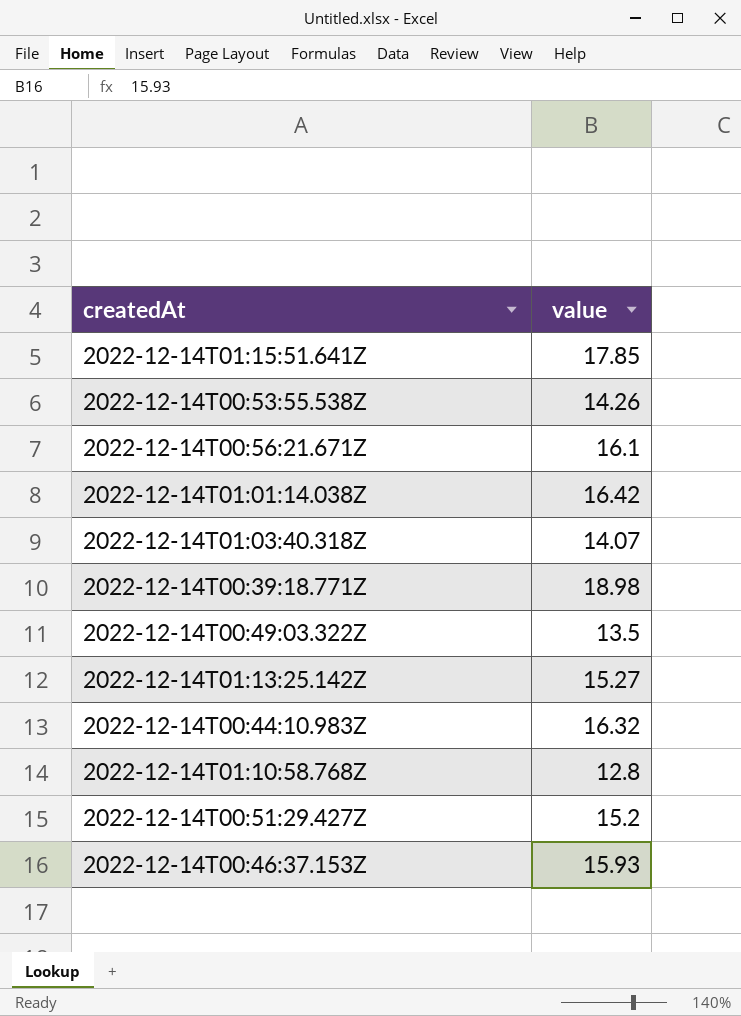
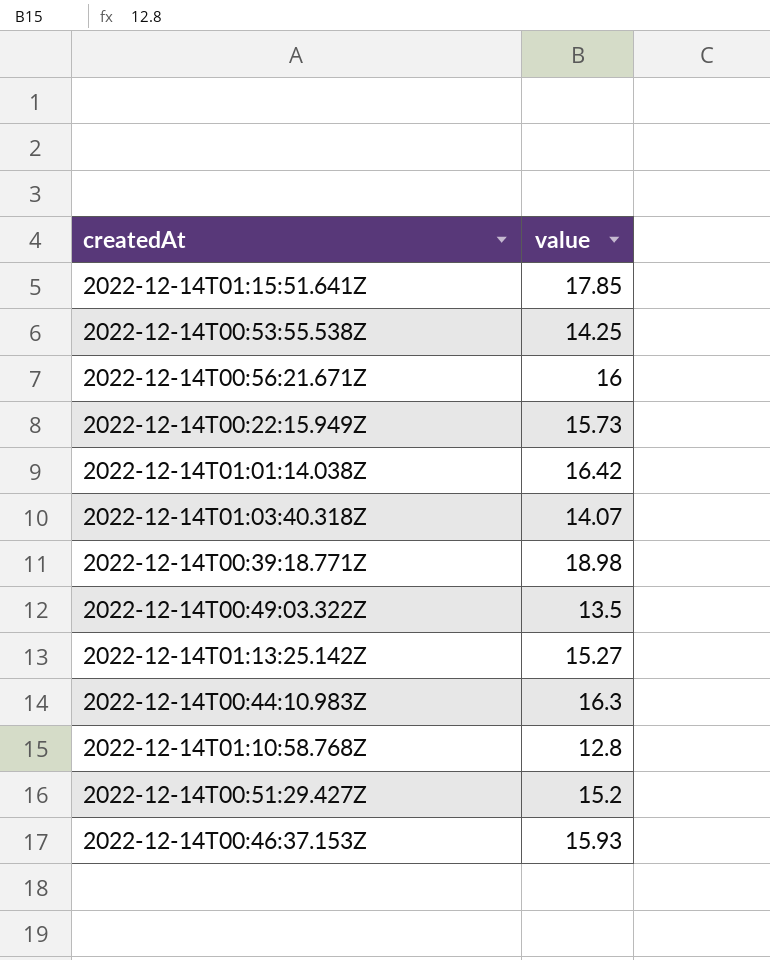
2022-12-14T00:53:55.538Z | value: 14.26 -> 14.25
2022-12-14T00:56:21.671Z | value: 16.1 -> 16
row 2022-12-14T00:22:15.949Z: none -> 15.73
2022-12-14T00:44:10.983Z | value: 16.32 -> 16.3

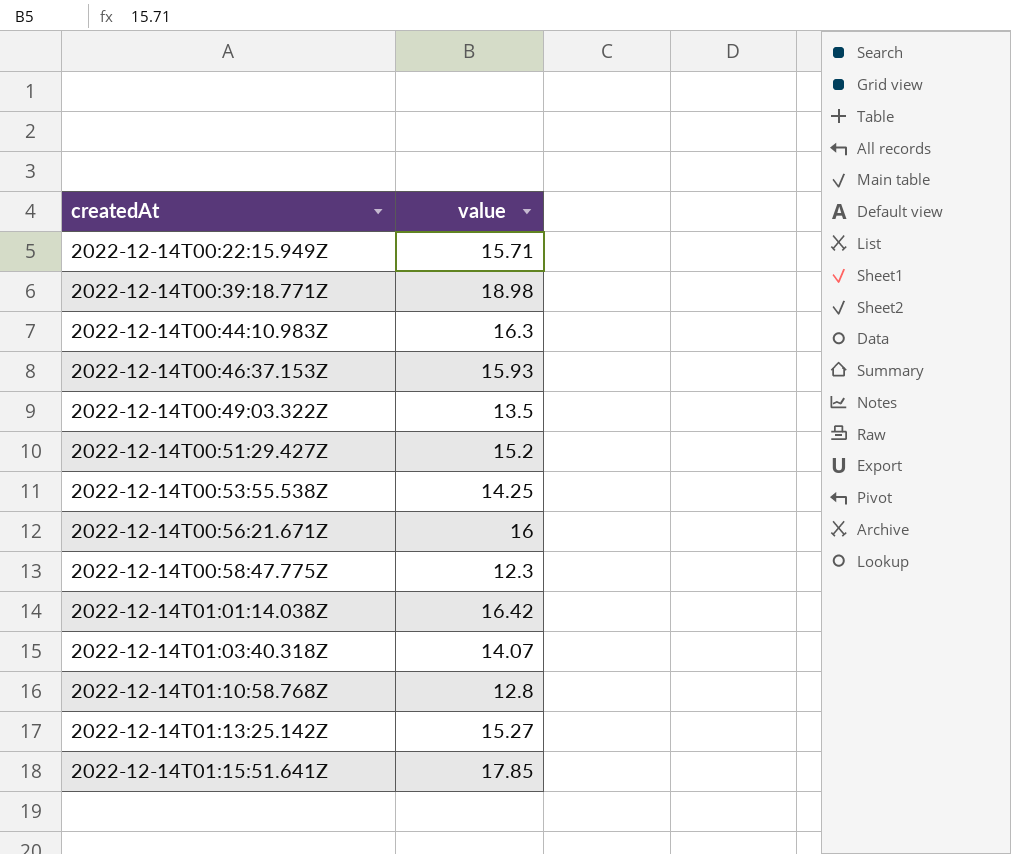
row order: none -> createdAt ascending
2022-12-14T00:22:15.949Z | value: 15.73 -> 15.71
row 2022-12-14T00:58:47.775Z: none -> 12.3

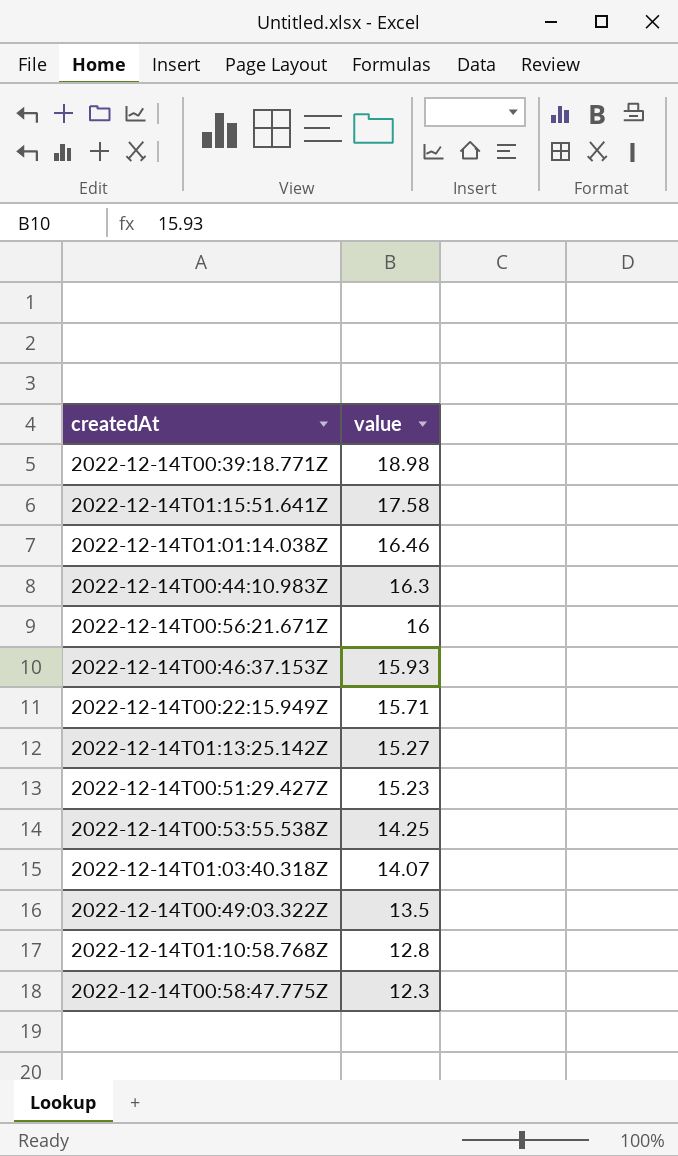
row order: createdAt ascending -> value descending
2022-12-14T01:15:51.641Z | value: 17.85 -> 17.58
2022-12-14T01:01:14.038Z | value: 16.42 -> 16.46
2022-12-14T00:51:29.427Z | value: 15.2 -> 15.23

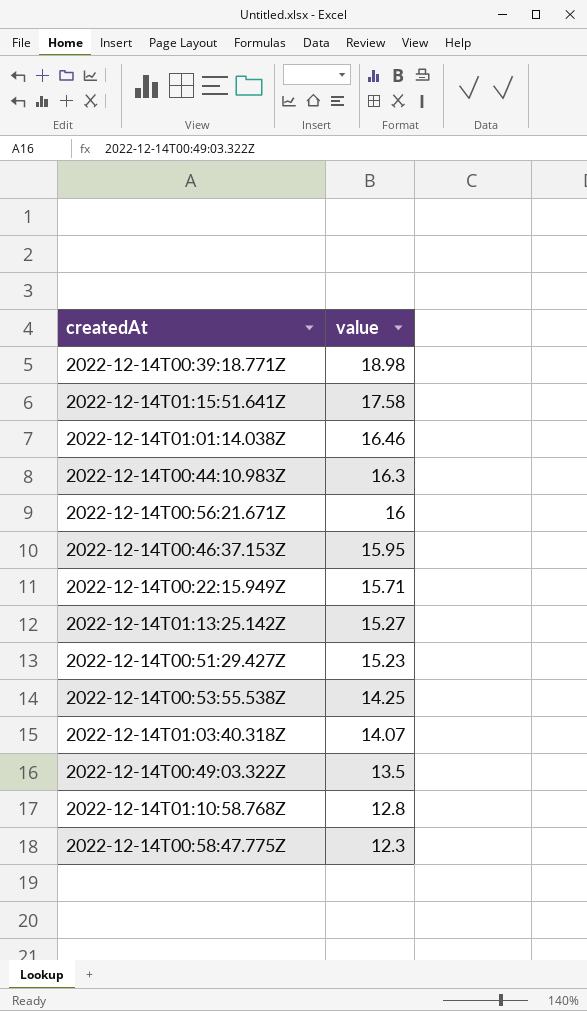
2022-12-14T00:46:37.153Z | value: 15.93 -> 15.95

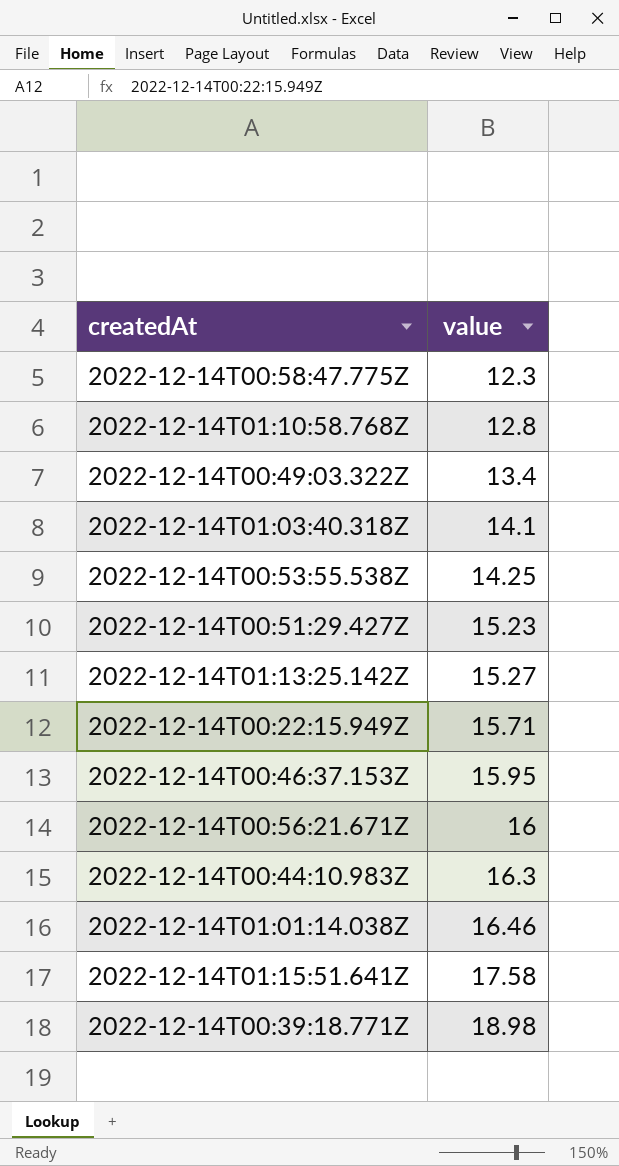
row order: value descending -> value ascending
2022-12-14T00:49:03.322Z | value: 13.5 -> 13.4
2022-12-14T01:03:40.318Z | value: 14.07 -> 14.1

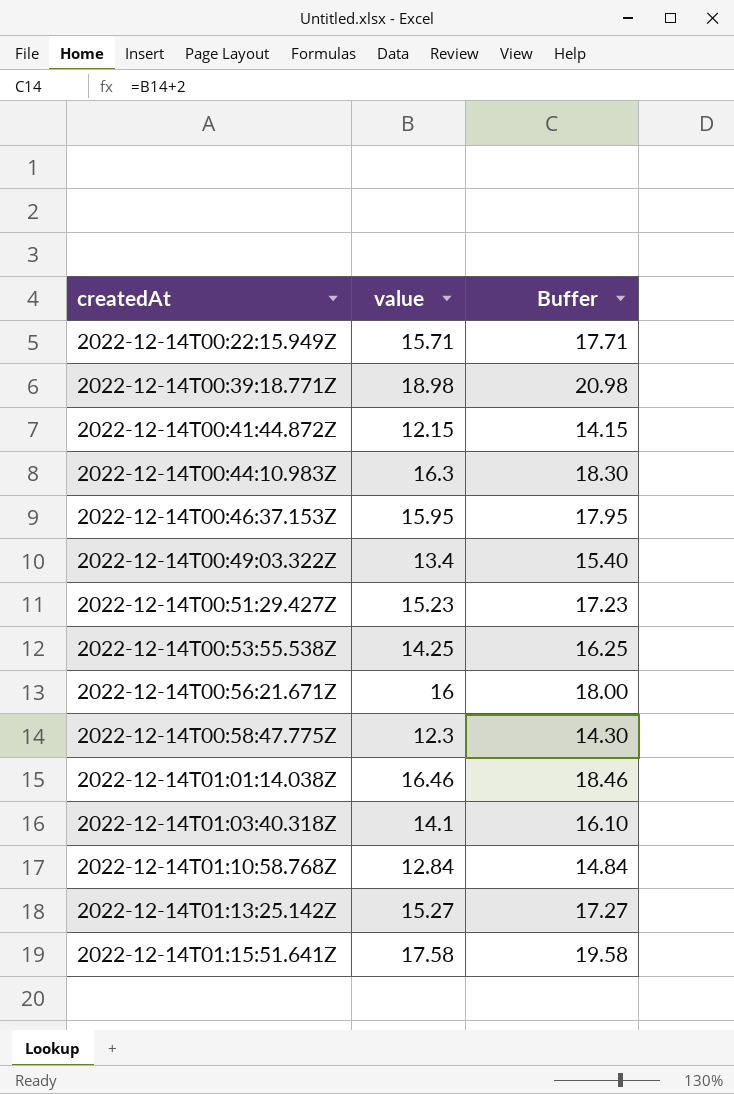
row order: value ascending -> createdAt ascending
column Buffer | formula: none -> [value] + 2
row 2022-12-14T00:41:44.872Z: none -> 12.15 | 14.15
2022-12-14T01:10:58.768Z | value: 12.8 -> 12.84

